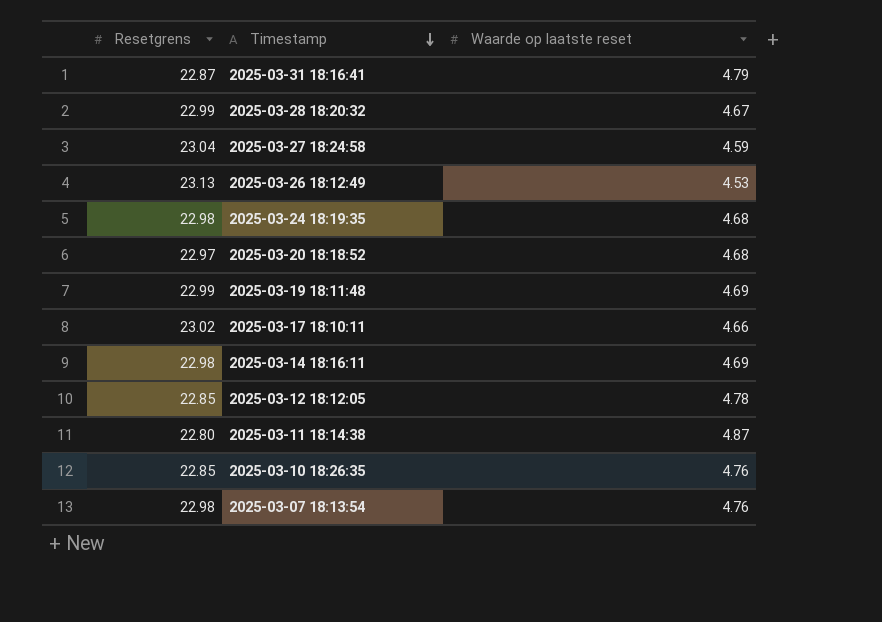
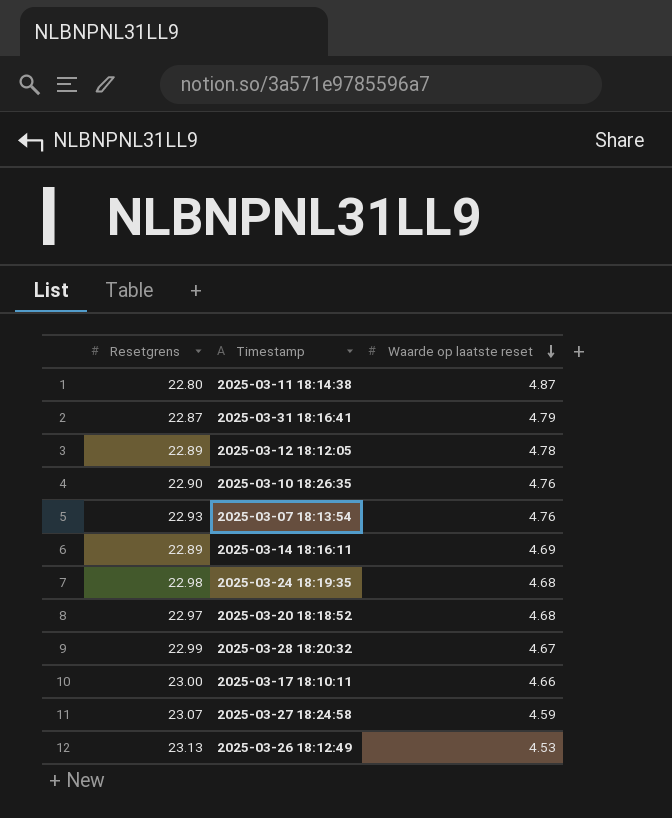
row order: Timestamp descending -> Waarde op laatste reset descending
row 2025-03-19 18:11:48: 22.99 | 4.69 -> none
2025-03-12 18:12:05 | Resetgrens: 22.85 -> 22.89
2025-03-10 18:26:35 | Resetgrens: 22.85 -> 22.90
2025-03-07 18:13:54 | Resetgrens: 22.98 -> 22.93
2025-03-14 18:16:11 | Resetgrens: 22.98 -> 22.89
2025-03-17 18:10:11 | Resetgrens: 23.02 -> 23.00
2025-03-27 18:24:58 | Resetgrens: 23.04 -> 23.07

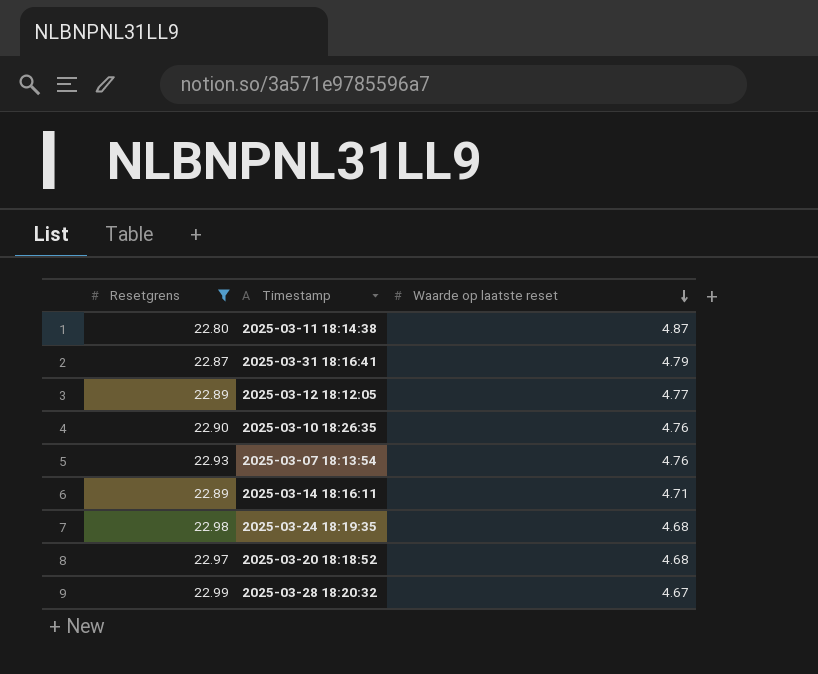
filter: none -> Resetgrens <= 22.99
2025-03-12 18:12:05 | Waarde op laatste reset: 4.78 -> 4.77
2025-03-14 18:16:11 | Waarde op laatste reset: 4.69 -> 4.71

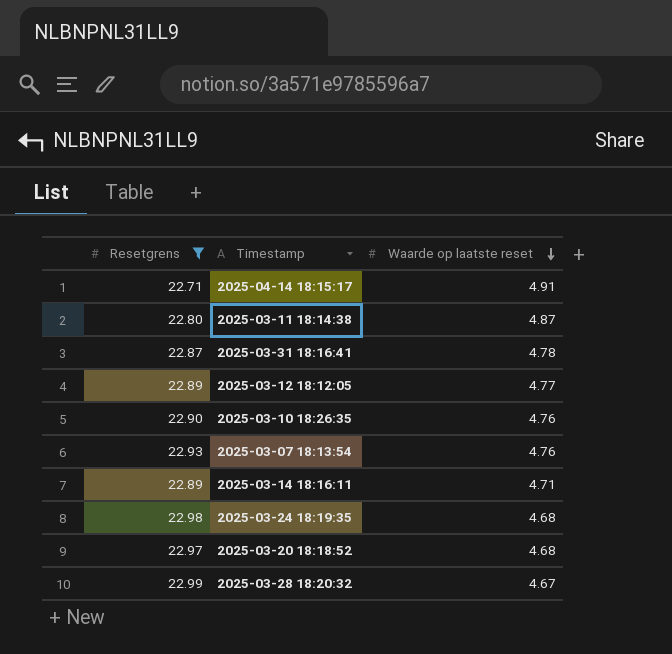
row 2025-04-14 18:15:17: none -> 22.71 | 4.91
2025-03-31 18:16:41 | Waarde op laatste reset: 4.79 -> 4.78

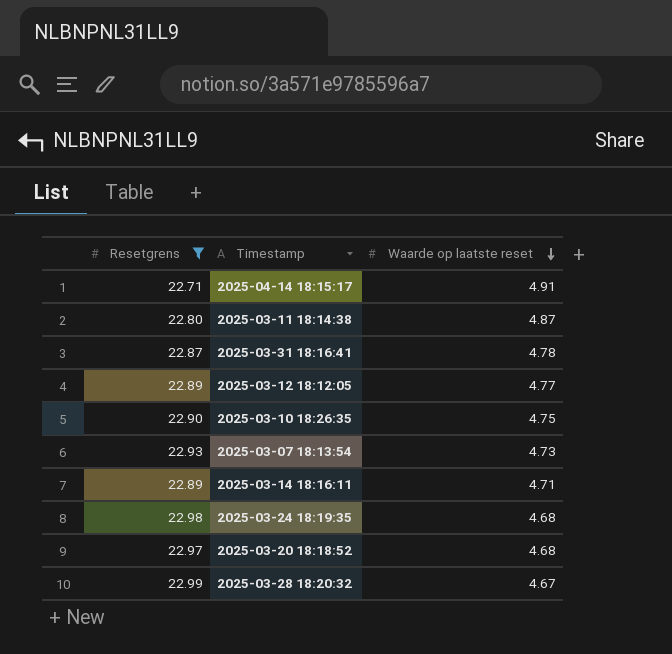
2025-03-10 18:26:35 | Waarde op laatste reset: 4.76 -> 4.75
2025-03-07 18:13:54 | Waarde op laatste reset: 4.76 -> 4.73

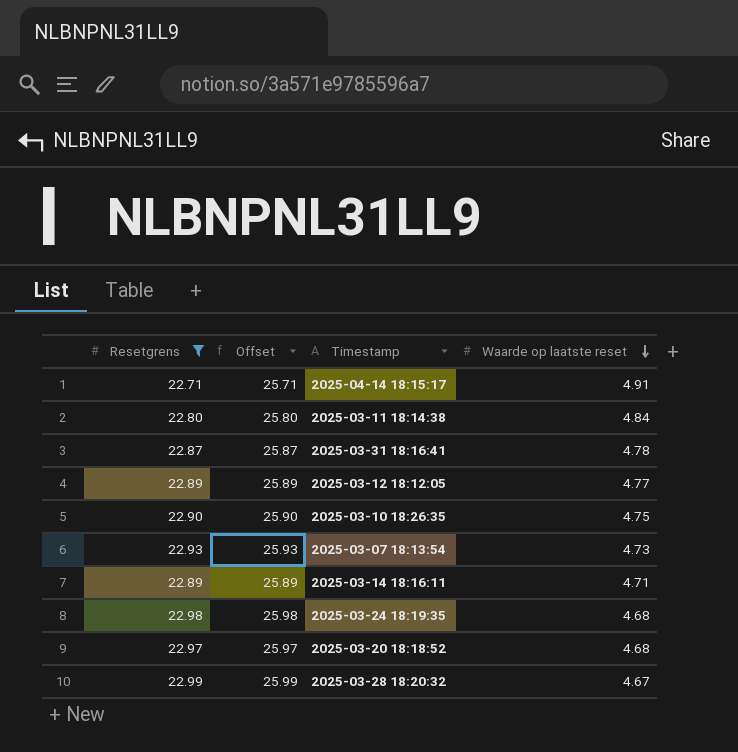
column Offset | formula: none -> [Resetgrens] + 3
2025-03-11 18:14:38 | Waarde op laatste reset: 4.87 -> 4.84

